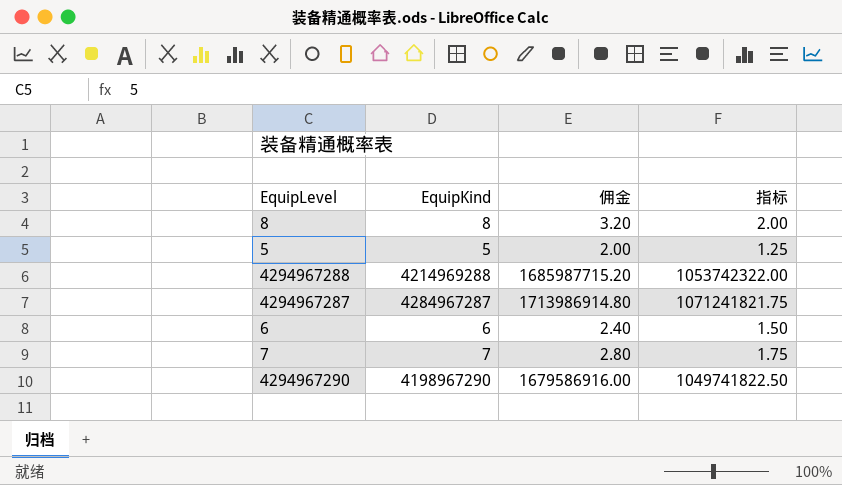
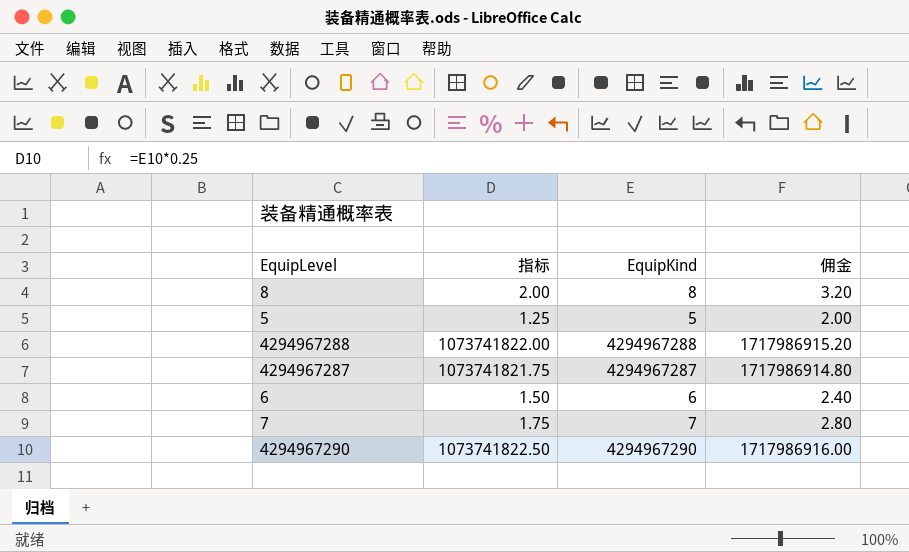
column 指标 | position: 4 -> 2
4294967288 | 指标: 1053742322.00 -> 1073741822.00
4294967288 | EquipKind: 4214969288 -> 4294967288
4294967288 | 佣金: 1685987715.20 -> 1717986915.20
4294967287 | 指标: 1071241821.75 -> 1073741821.75
4294967287 | EquipKind: 4284967287 -> 4294967287
4294967287 | 佣金: 1713986914.80 -> 1717986914.80
4294967290 | 指标: 1049741822.50 -> 1073741822.50
4294967290 | EquipKind: 4198967290 -> 4294967290
4294967290 | 佣金: 1679586916.00 -> 1717986916.00

